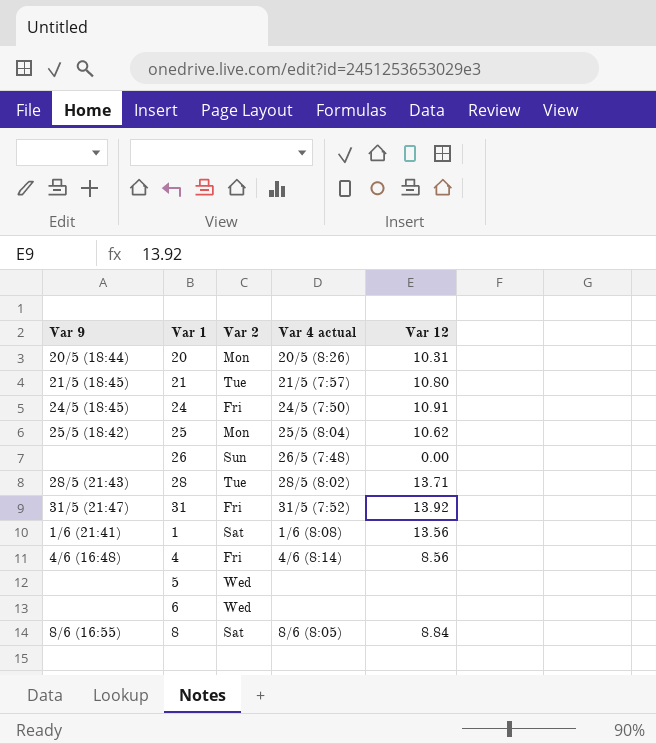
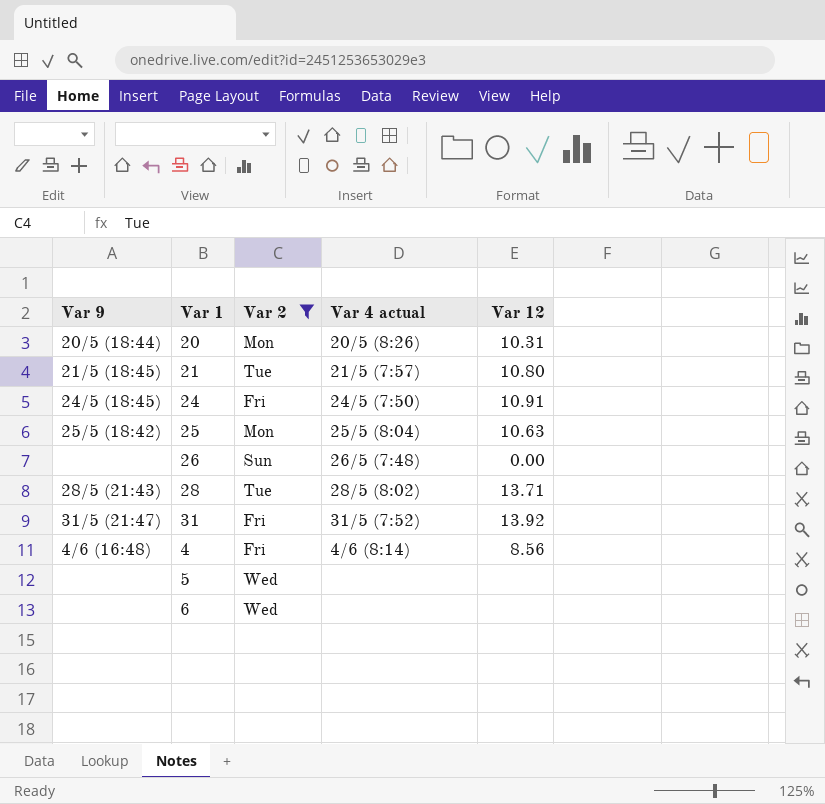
filter: none -> Var 2 != Sat
25 | Var 12: 10.62 -> 10.63

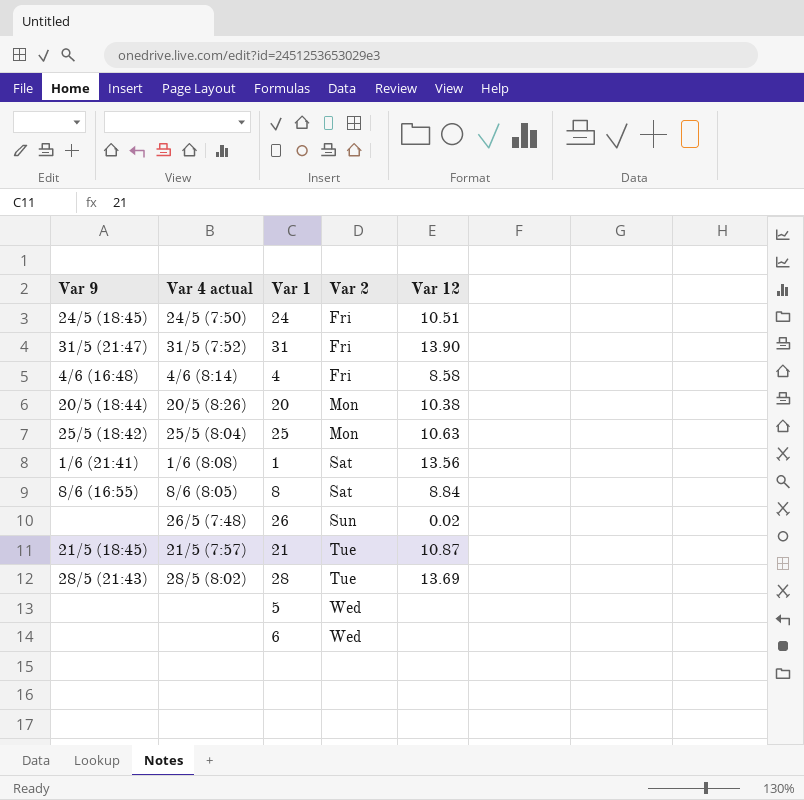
filter: Var 2 != Sat -> none
row order: none -> Var 2 ascending
column Var 4 actual | position: 4 -> 2
24 | Var 12: 10.91 -> 10.51
31 | Var 12: 13.92 -> 13.90
4 | Var 12: 8.56 -> 8.58
20 | Var 12: 10.31 -> 10.38
26 | Var 12: 0.00 -> 0.02
21 | Var 12: 10.80 -> 10.87
28 | Var 12: 13.71 -> 13.69

